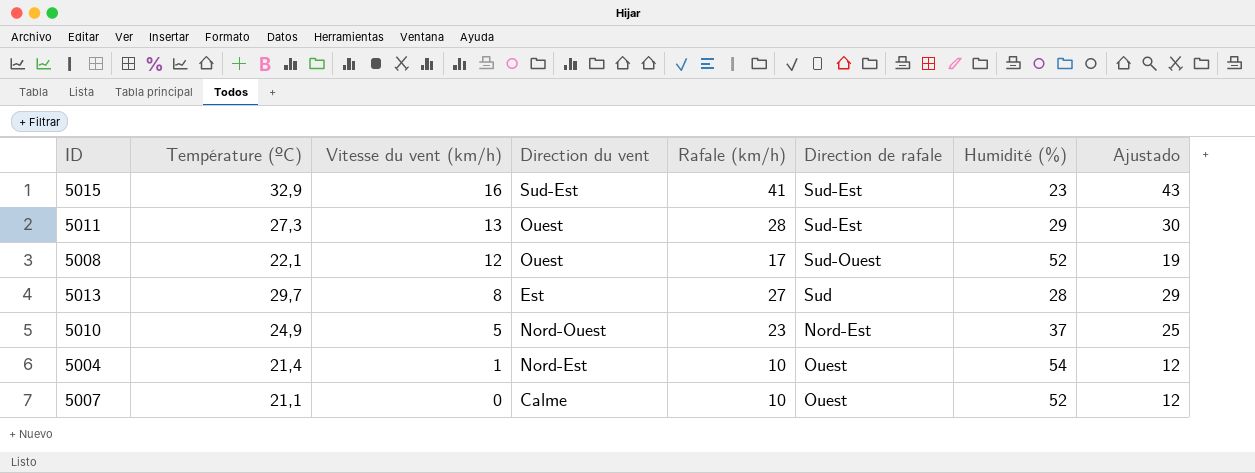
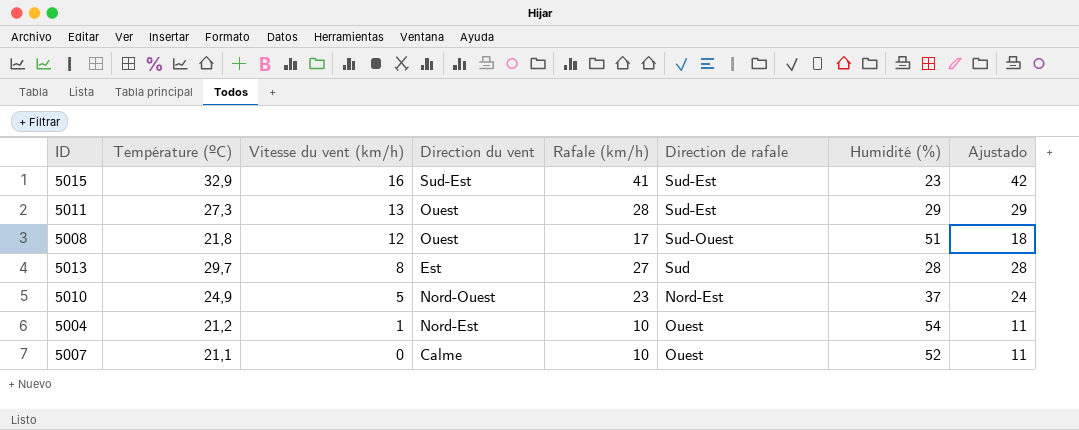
column Ajustado | formula: [Rafale (km/h)] + 2 -> [Rafale (km/h)] + 1
5008 | Température (ºC): 22,1 -> 21,8
5008 | Humidité (%): 52 -> 51
5004 | Température (ºC): 21,4 -> 21,2

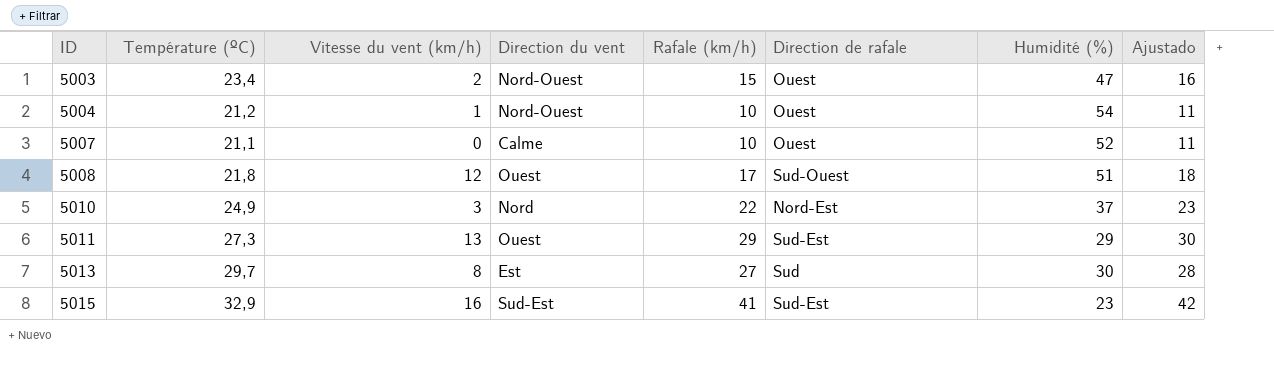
row order: Vitesse du vent (km/h) descending -> ID ascending
row 5003: none -> 23,4 | 2 | Nord-Ouest | 15 | Ouest | 47 | 16
5004 | Direction du vent: Nord-Est -> Nord-Ouest
5010 | Vitesse du vent (km/h): 5 -> 3
5010 | Direction du vent: Nord-Ouest -> Nord
5010 | Rafale (km/h): 23 -> 22
5010 | Ajustado: 24 -> 23
5011 | Rafale (km/h): 28 -> 29
5011 | Ajustado: 29 -> 30
5013 | Humidité (%): 28 -> 30

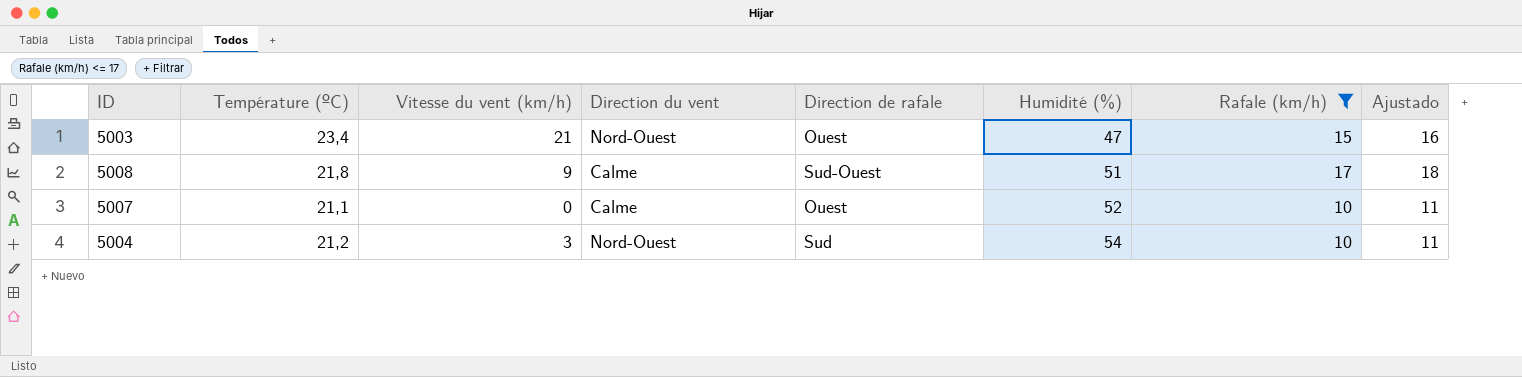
filter: none -> Rafale (km/h) <= 17
row order: ID ascending -> Humidité (%) ascending
column Rafale (km/h) | position: 5 -> 7
5003 | Vitesse du vent (km/h): 2 -> 21
5008 | Vitesse du vent (km/h): 12 -> 9
5008 | Direction du vent: Ouest -> Calme
5004 | Vitesse du vent (km/h): 1 -> 3
5004 | Direction de rafale: Ouest -> Sud

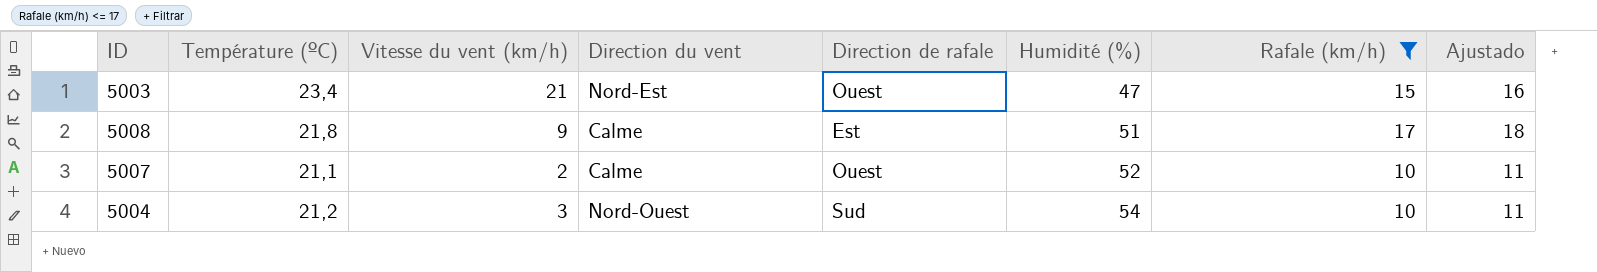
5003 | Direction du vent: Nord-Ouest -> Nord-Est
5008 | Direction de rafale: Sud-Ouest -> Est
5007 | Vitesse du vent (km/h): 0 -> 2

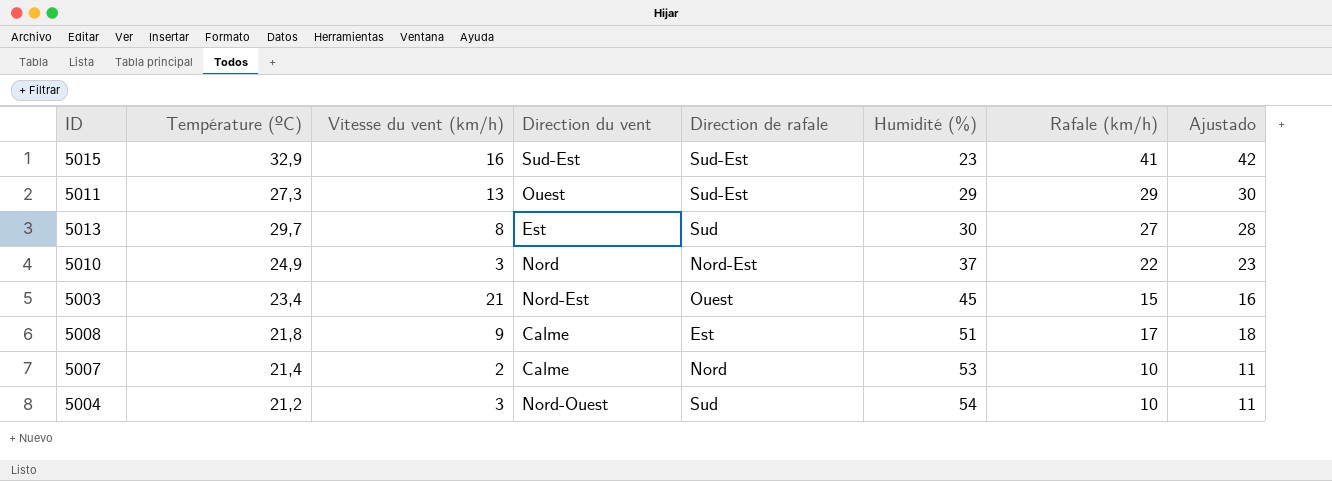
filter: Rafale (km/h) <= 17 -> none
5003 | Humidité (%): 47 -> 45
5007 | Température (ºC): 21,1 -> 21,4
5007 | Direction de rafale: Ouest -> Nord
5007 | Humidité (%): 52 -> 53

